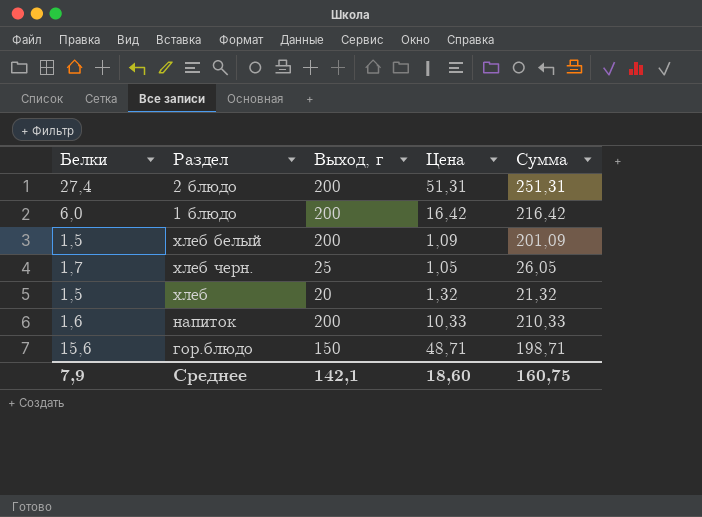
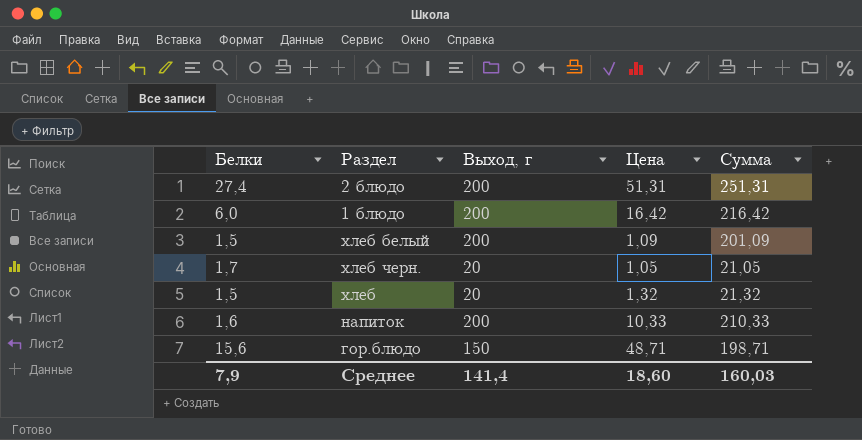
хлеб черн. | Выход, г: 25 -> 20
хлеб черн. | Сумма: 26,05 -> 21,05
Среднее | Выход, г: 142,1 -> 141,4
Среднее | Сумма: 160,75 -> 160,03

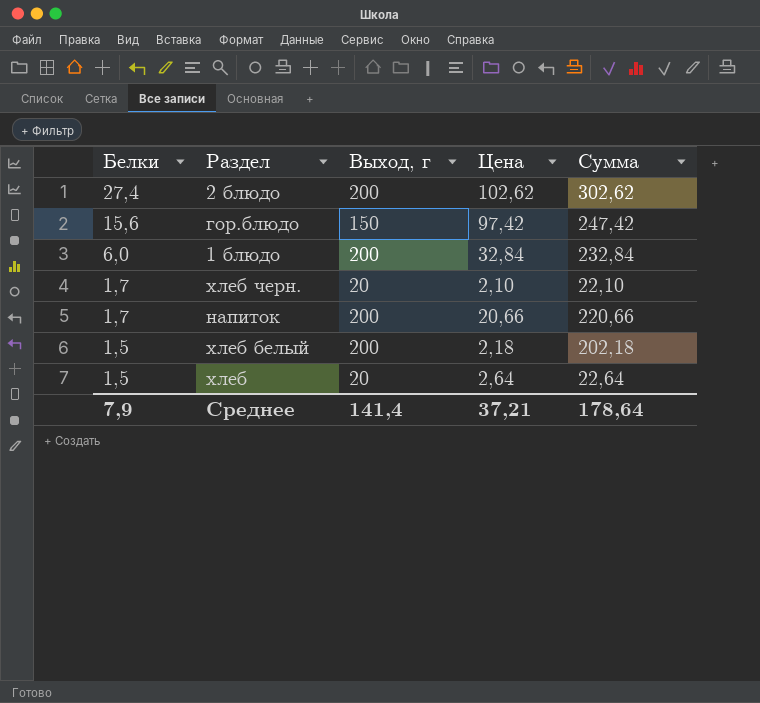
row order: none -> Белки descending
2 блюдо | Цена: 51,31 -> 102,62
2 блюдо | Сумма: 251,31 -> 302,62
гор.блюдо | Цена: 48,71 -> 97,42
гор.блюдо | Сумма: 198,71 -> 247,42
1 блюдо | Цена: 16,42 -> 32,84
1 блюдо | Сумма: 216,42 -> 232,84
хлеб черн. | Цена: 1,05 -> 2,10
хлеб черн. | Сумма: 21,05 -> 22,10
напиток | Белки: 1,6 -> 1,7
напиток | Цена: 10,33 -> 20,66
напиток | Сумма: 210,33 -> 220,66
хлеб белый | Цена: 1,09 -> 2,18
хлеб белый | Сумма: 201,09 -> 202,18
хлеб | Цена: 1,32 -> 2,64
хлеб | Сумма: 21,32 -> 22,64
Среднее | Цена: 18,60 -> 37,21
Среднее | Сумма: 160,03 -> 178,64

